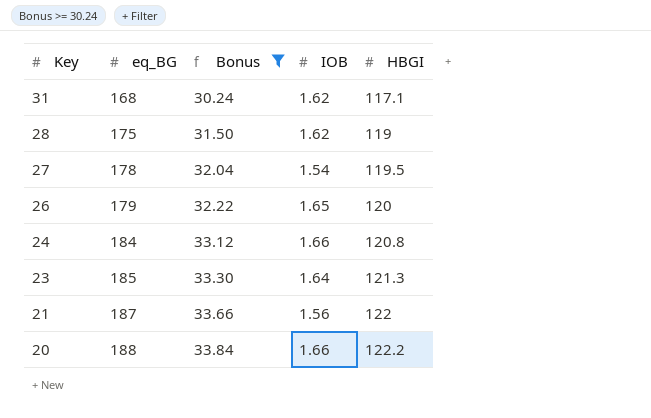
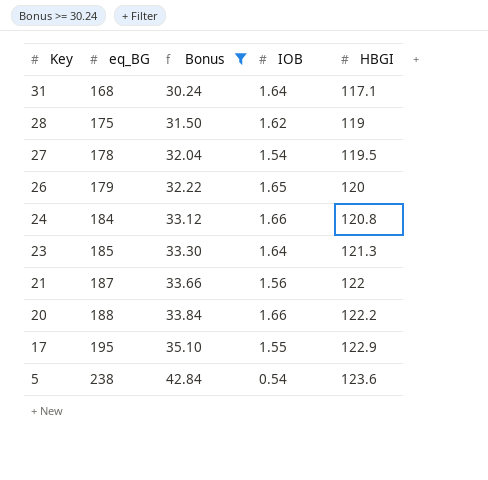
31 | IOB: 1.62 -> 1.64
row 17: none -> 195 | 35.10 | 1.55 | 122.9
row 5: none -> 238 | 42.84 | 0.54 | 123.6

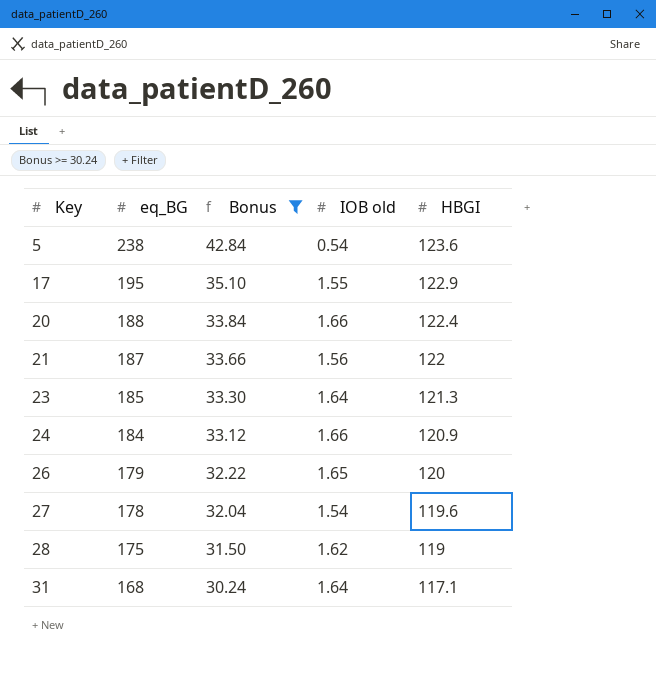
row order: Key descending -> Key ascending
column name: IOB -> IOB old
20 | HBGI: 122.2 -> 122.4
24 | HBGI: 120.8 -> 120.9
27 | HBGI: 119.5 -> 119.6

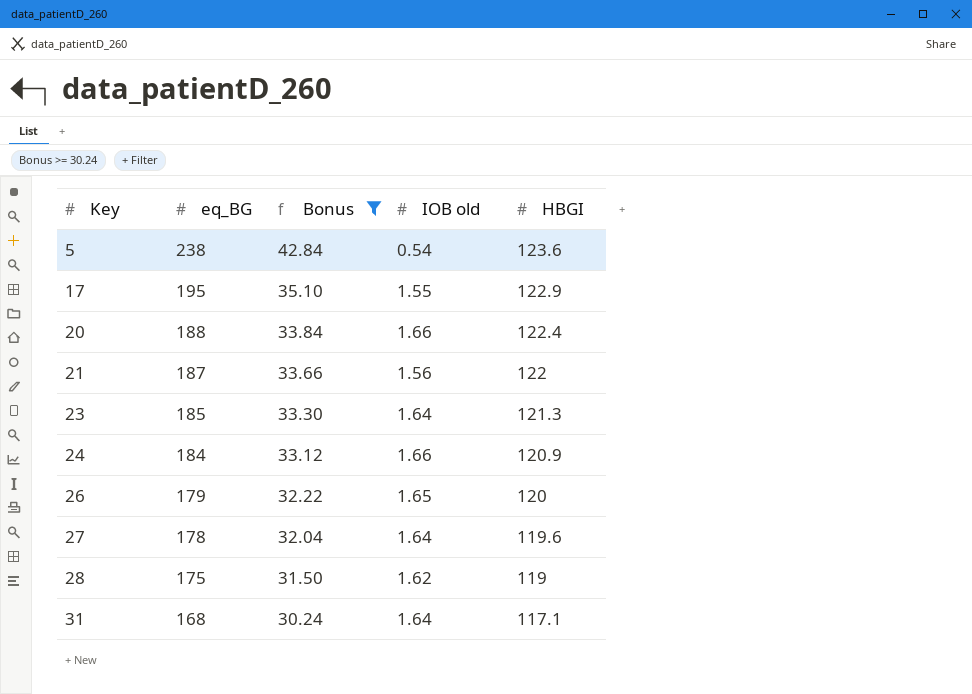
27 | IOB old: 1.54 -> 1.64

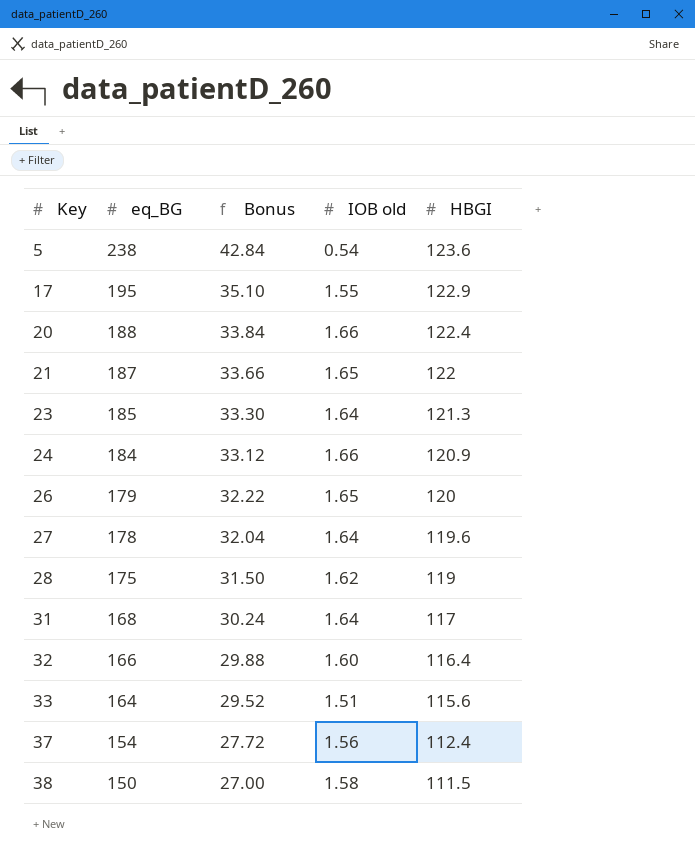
filter: Bonus >= 30.24 -> none
21 | IOB old: 1.56 -> 1.65
31 | HBGI: 117.1 -> 117

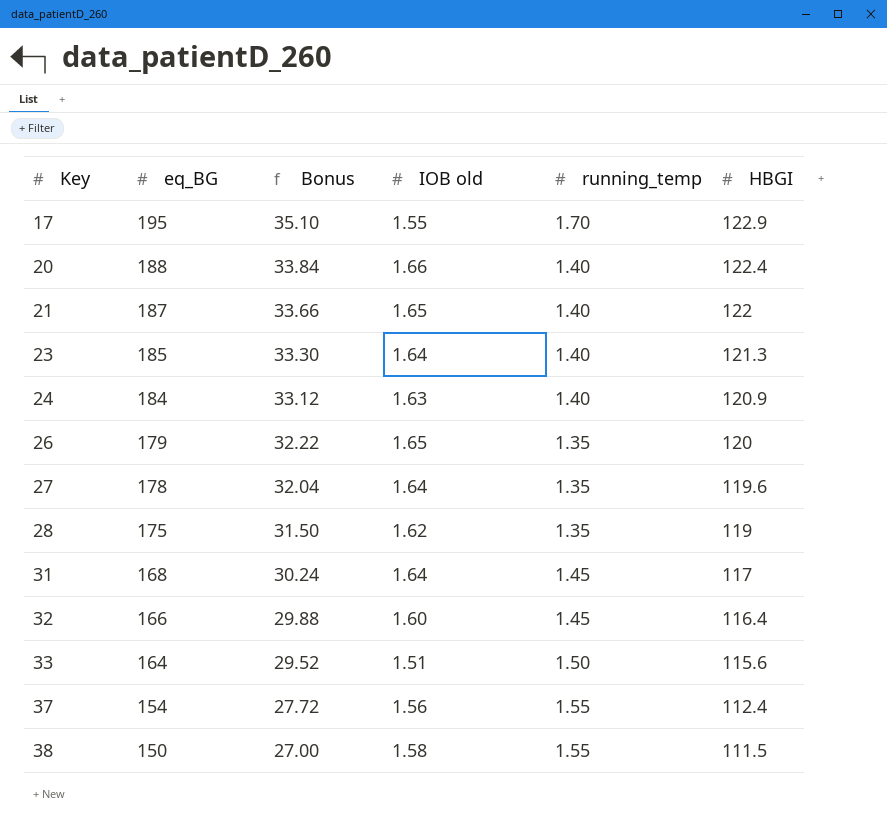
column running_temp | position: none -> 5
row 5: 238 | 42.84 | 0.54 | 123.6 -> none
24 | IOB old: 1.66 -> 1.63

